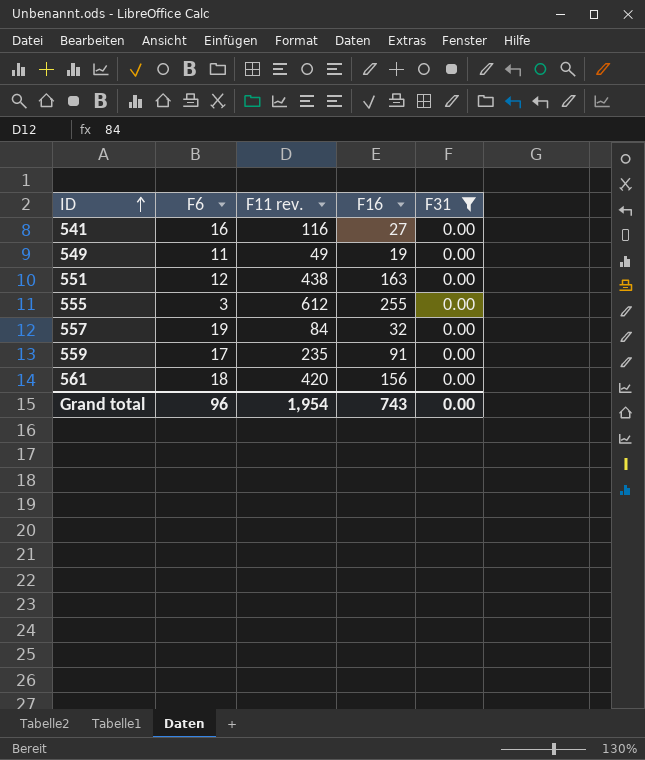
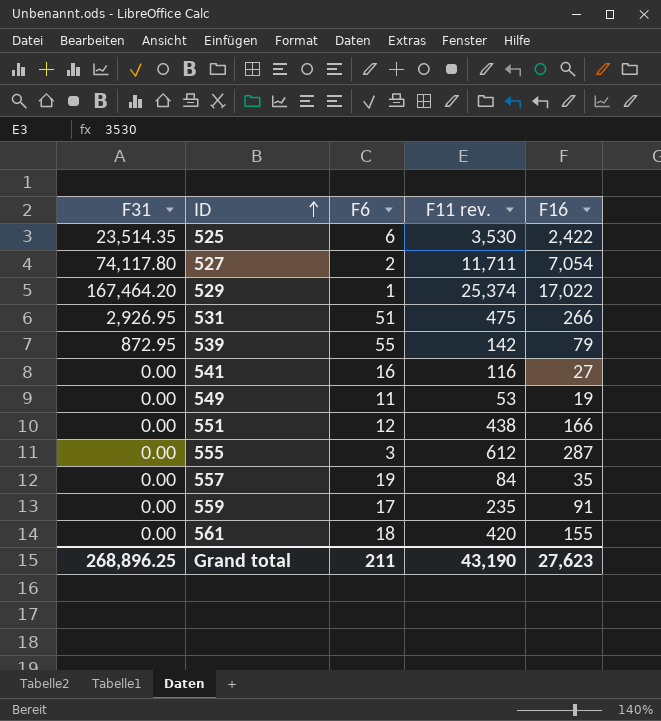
filter: F31 = 0.00 -> none
column F31 | position: 5 -> 1
549 | F11 rev.: 49 -> 53
551 | F16: 163 -> 166
555 | F16: 255 -> 287
557 | F16: 32 -> 35
561 | F16: 156 -> 155
Grand total | F31: 0.00 -> 268,896.25
Grand total | F6: 96 -> 211
Grand total | F11 rev.: 1,954 -> 43,190
Grand total | F16: 743 -> 27,623

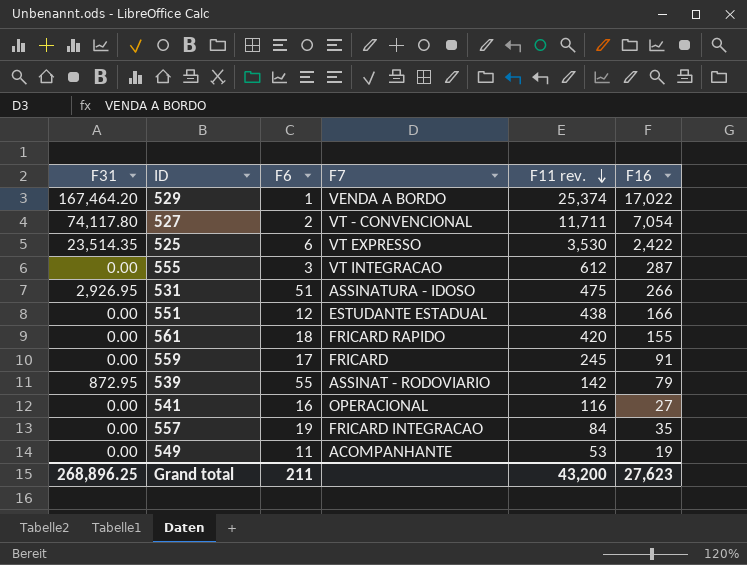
row order: ID ascending -> F11 rev. descending
column F7 | position: none -> 4
559 | F11 rev.: 235 -> 245
Grand total | F11 rev.: 43,190 -> 43,200

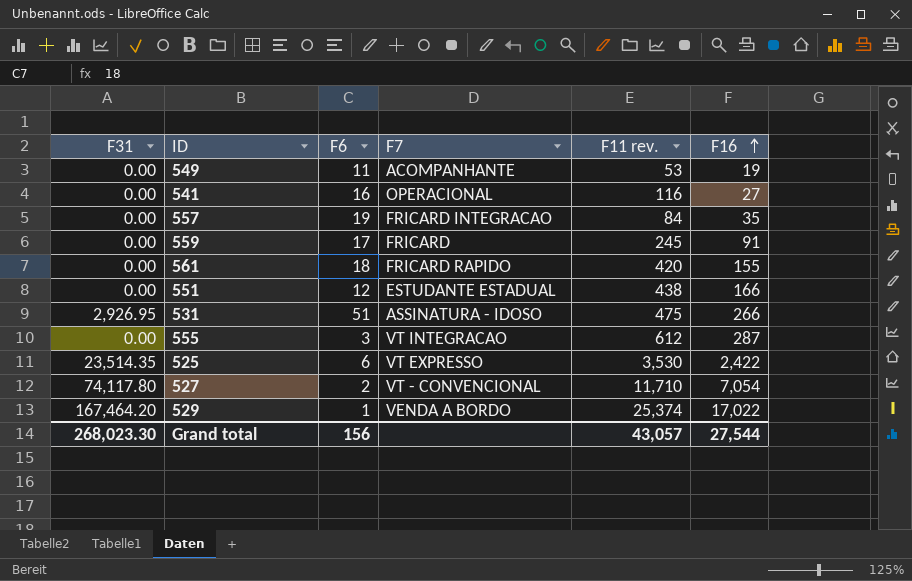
row order: F11 rev. descending -> F16 ascending
row 539: 872.95 | 55 | ASSINAT - RODOVIARIO | 142 | 79 -> none
527 | F11 rev.: 11,711 -> 11,710
Grand total | F31: 268,896.25 -> 268,023.30
Grand total | F6: 211 -> 156
Grand total | F11 rev.: 43,200 -> 43,057
Grand total | F16: 27,623 -> 27,544

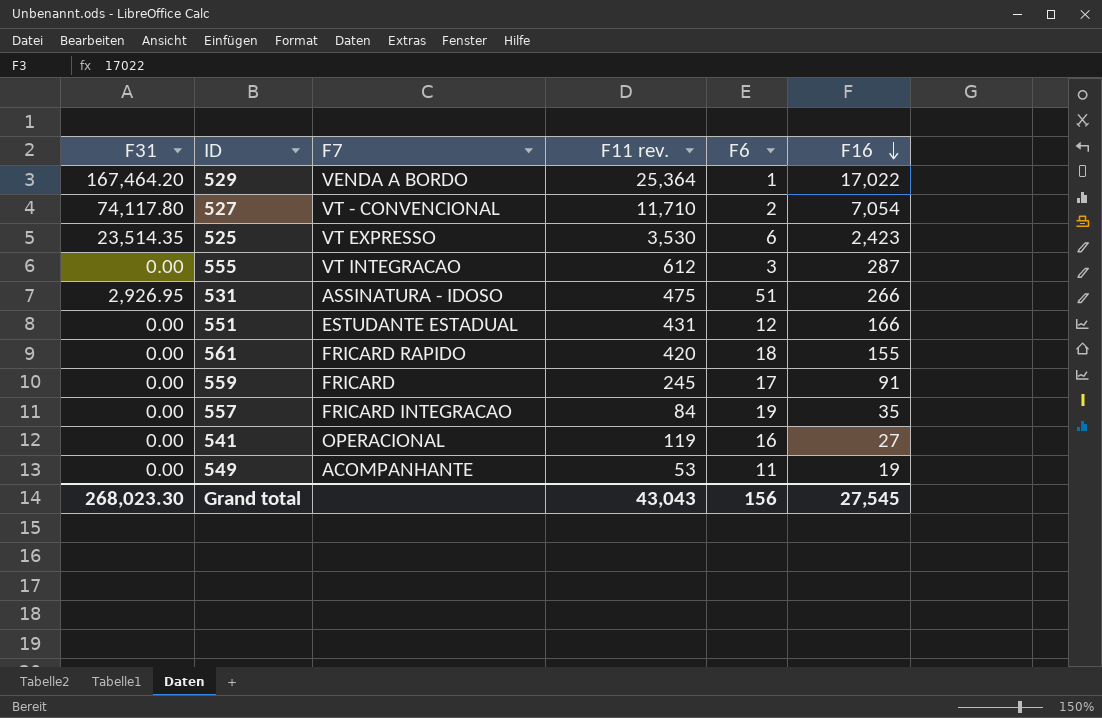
row order: F16 ascending -> F16 descending
column F6 | position: 3 -> 5
529 | F11 rev.: 25,374 -> 25,364
525 | F16: 2,422 -> 2,423
551 | F11 rev.: 438 -> 431
541 | F11 rev.: 116 -> 119
Grand total | F11 rev.: 43,057 -> 43,043
Grand total | F16: 27,544 -> 27,545

